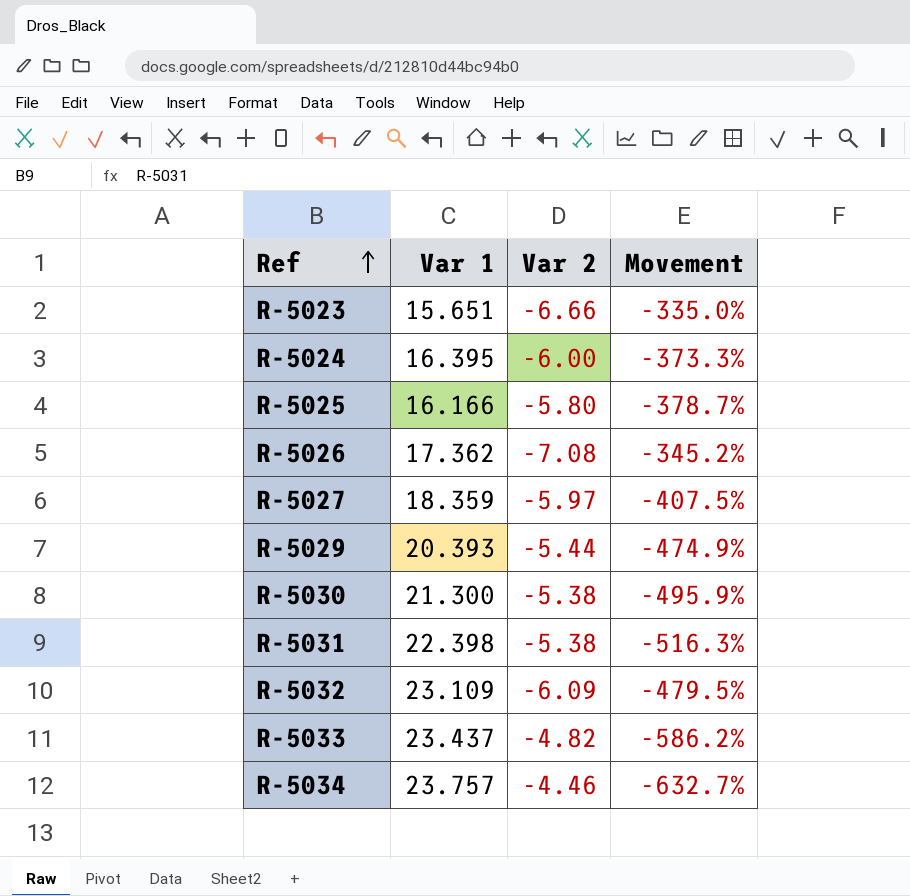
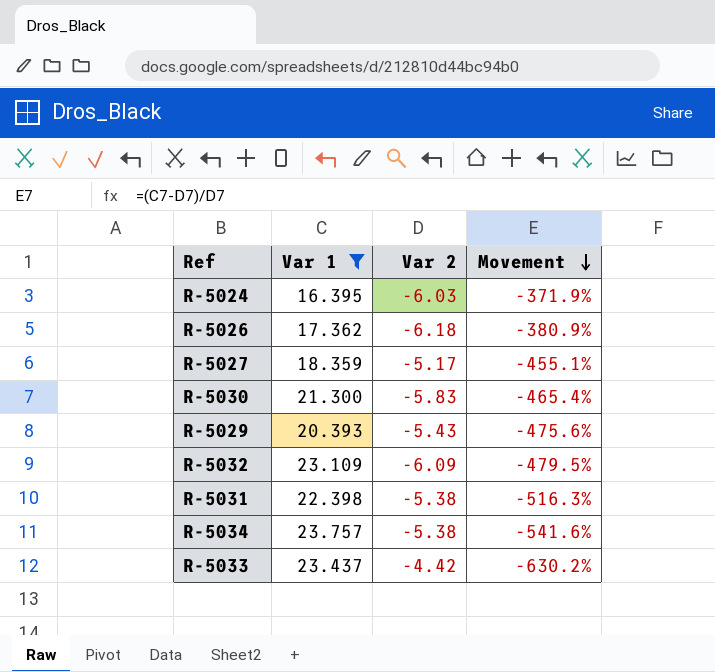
filter: none -> Var 1 >= 16.395
row order: Ref ascending -> Movement descending
R-5024 | Var 2: -6.00 -> -6.03
R-5024 | Movement: -373.3% -> -371.9%
R-5026 | Var 2: -7.08 -> -6.18
R-5026 | Movement: -345.2% -> -380.9%
R-5027 | Var 2: -5.97 -> -5.17
R-5027 | Movement: -407.5% -> -455.1%
R-5030 | Var 2: -5.38 -> -5.83
R-5030 | Movement: -495.9% -> -465.4%
R-5029 | Var 2: -5.44 -> -5.43
R-5029 | Movement: -474.9% -> -475.6%
R-5034 | Var 2: -4.46 -> -5.38
R-5034 | Movement: -632.7% -> -541.6%
R-5033 | Var 2: -4.82 -> -4.42
R-5033 | Movement: -586.2% -> -630.2%

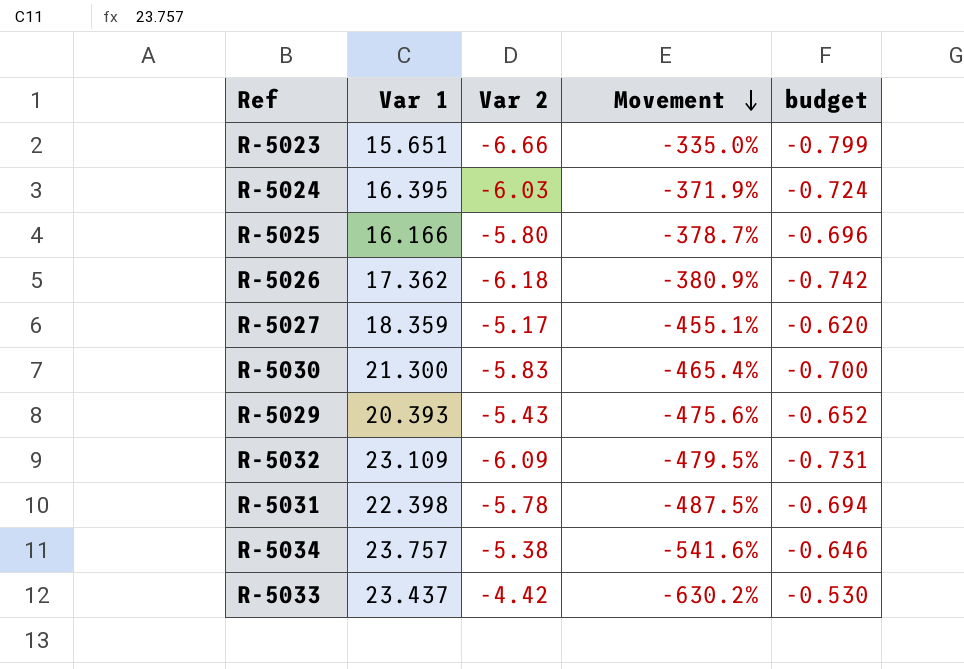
filter: Var 1 >= 16.395 -> none
column budget | formula: none -> [Var 2] * 0.12
R-5031 | Var 2: -5.38 -> -5.78
R-5031 | Movement: -516.3% -> -487.5%

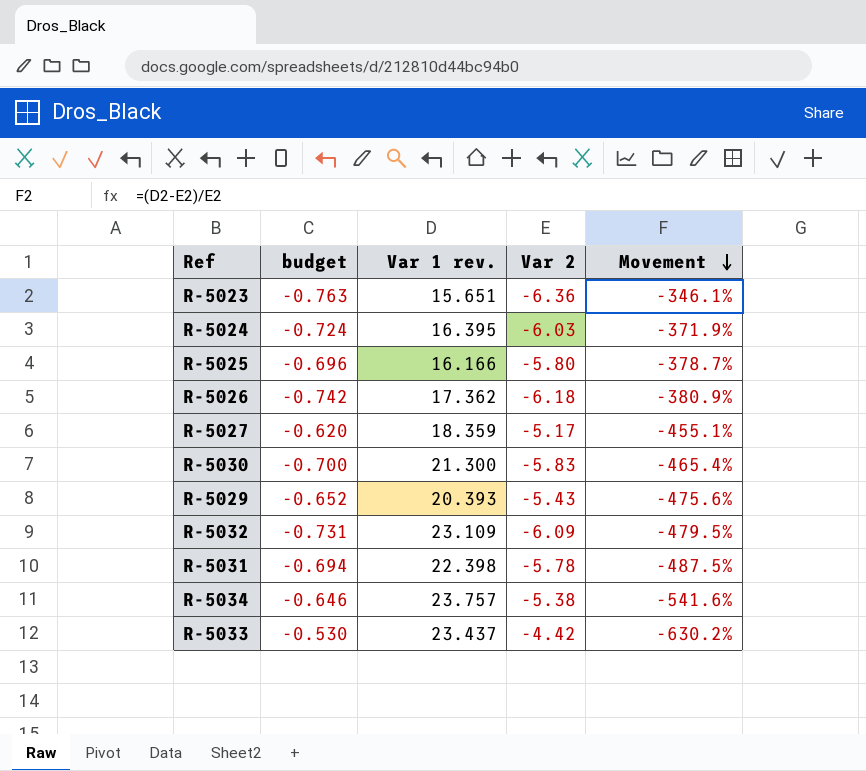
column budget | position: 5 -> 2
column name: Var 1 -> Var 1 rev.
R-5023 | budget: -0.799 -> -0.763
R-5023 | Var 2: -6.66 -> -6.36
R-5023 | Movement: -335.0% -> -346.1%

